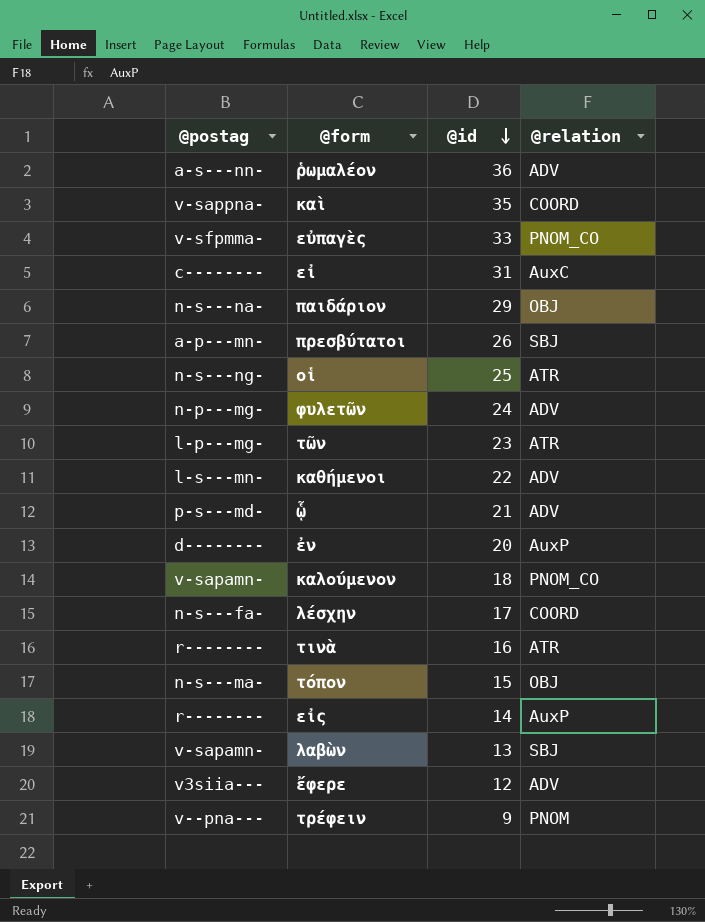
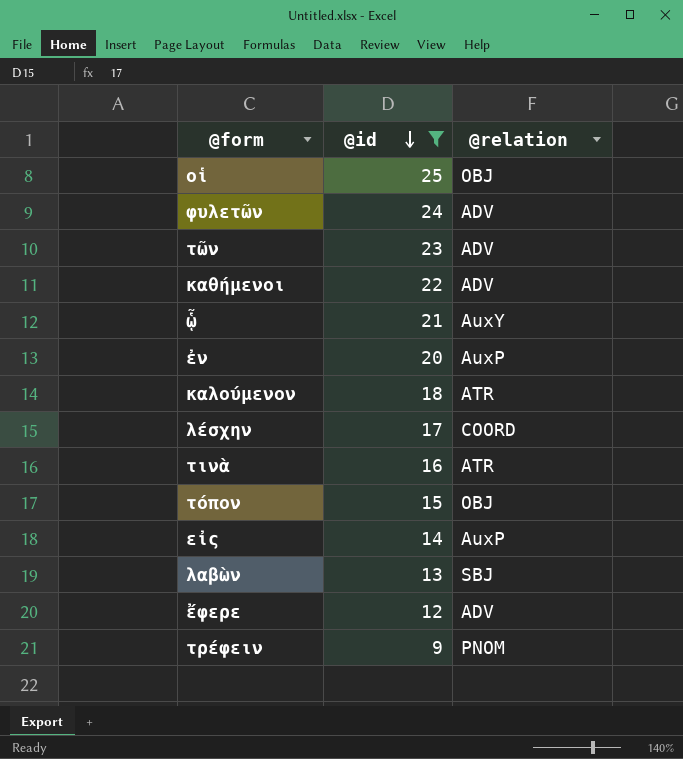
filter: none -> @id <= 25
column @postag | position: 1 -> none
οἱ | @relation: ATR -> OBJ
τῶν | @relation: ATR -> ADV
ᾧ | @relation: ADV -> AuxY
καλούμενον | @relation: PNOM_CO -> ATR

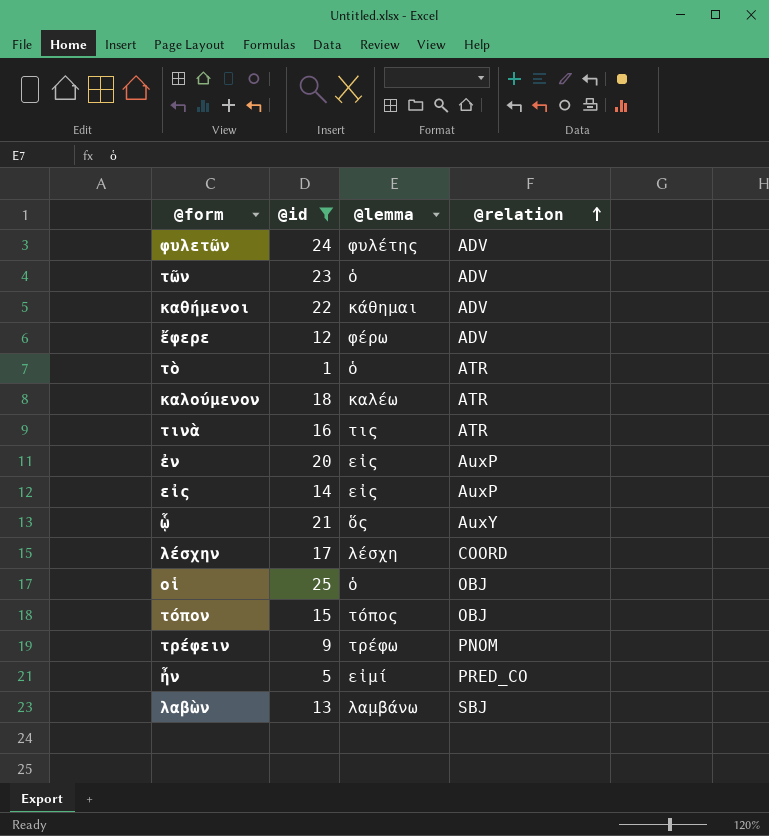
row order: @id descending -> @relation ascending
column @lemma | position: none -> 3
row τὸ: none -> 1 | ὁ | ATR
row ἦν: none -> 5 | εἰμί | PRED_CO

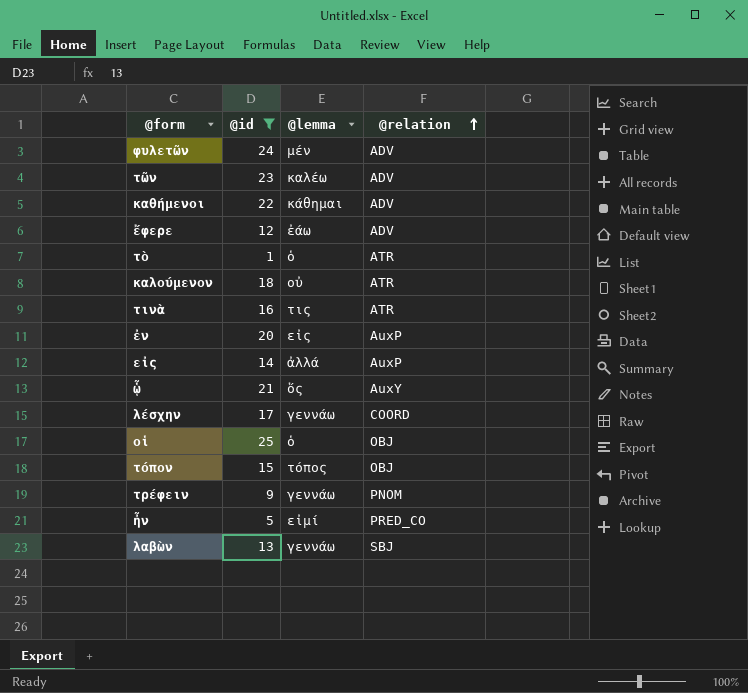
φυλετῶν | @lemma: φυλέτης -> μέν
τῶν | @lemma: ὁ -> καλέω
ἔφερε | @lemma: φέρω -> ἐάω
καλούμενον | @lemma: καλέω -> οὐ
εἰς | @lemma: εἰς -> ἀλλά
λέσχην | @lemma: λέσχη -> γεννάω
τρέφειν | @lemma: τρέφω -> γεννάω
λαβὼν | @lemma: λαμβάνω -> γεννάω

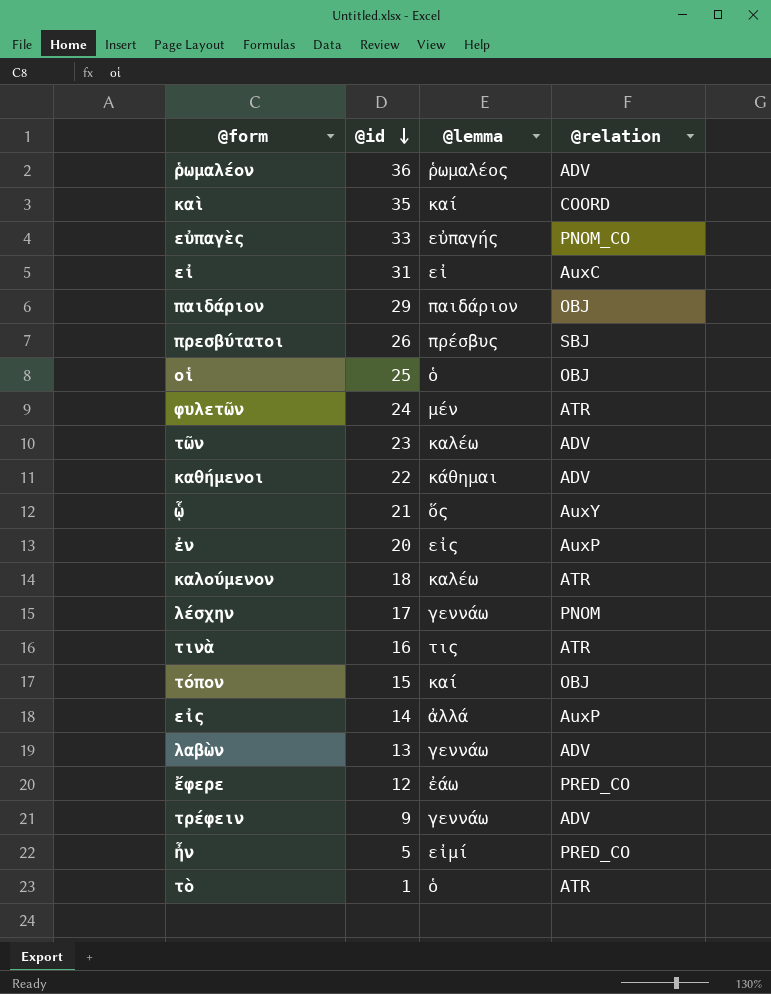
filter: @id <= 25 -> none
row order: @relation ascending -> @id descending
φυλετῶν | @relation: ADV -> ATR
καλούμενον | @lemma: οὐ -> καλέω
λέσχην | @relation: COORD -> PNOM
τόπον | @lemma: τόπος -> καί
λαβὼν | @relation: SBJ -> ADV
ἔφερε | @relation: ADV -> PRED_CO
τρέφειν | @relation: PNOM -> ADV

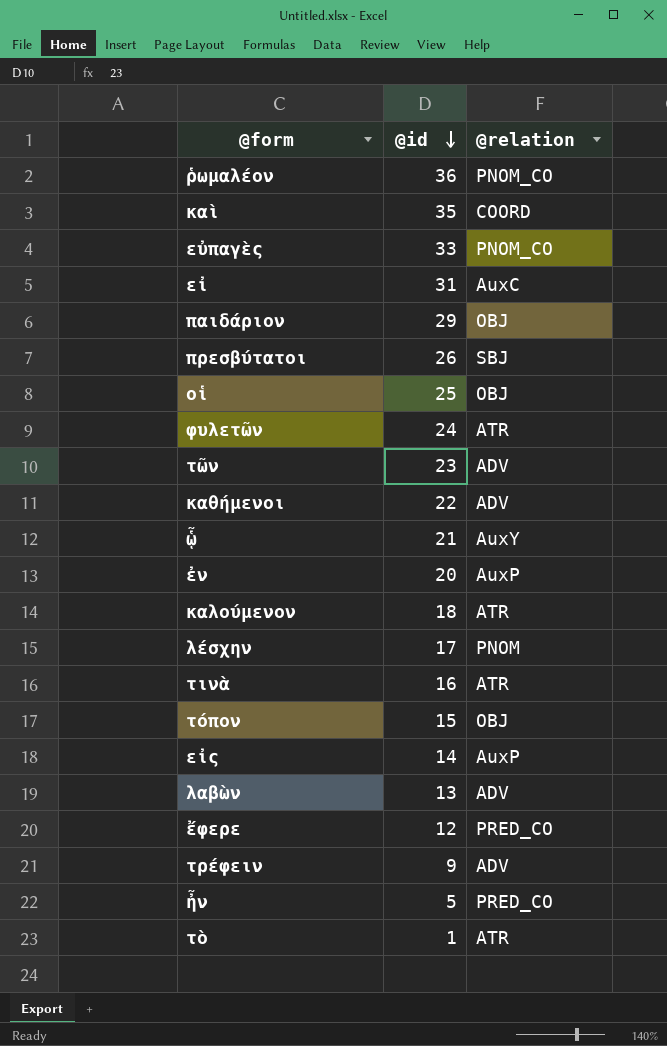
column @lemma | position: 3 -> none
ῥωμαλέον | @relation: ADV -> PNOM_CO

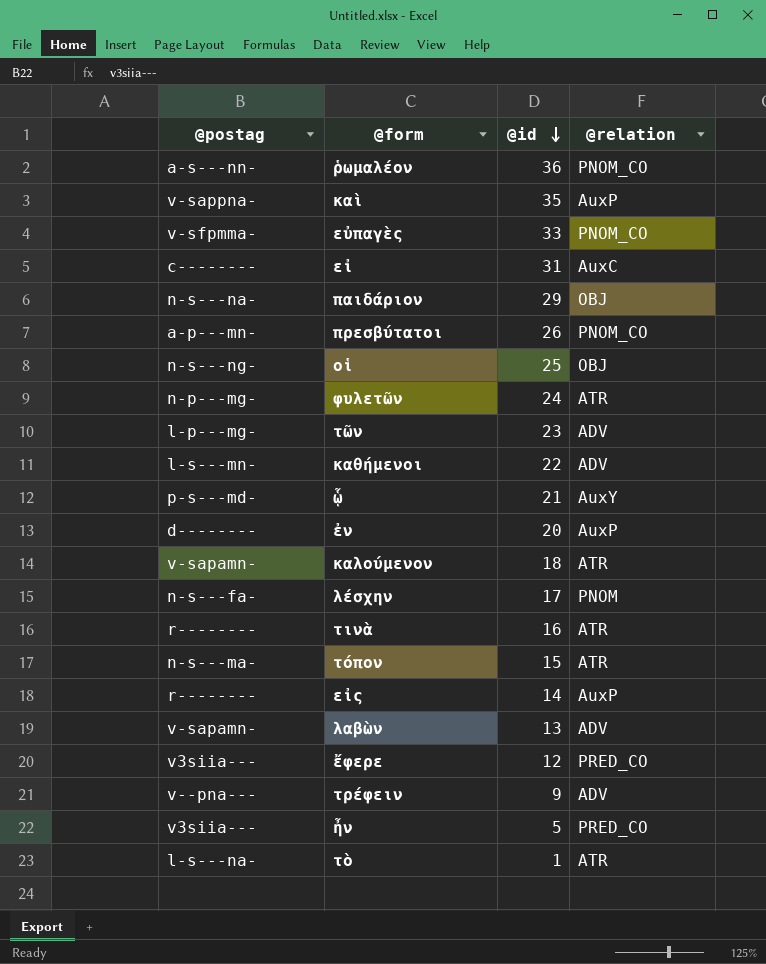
column @postag | position: none -> 1
καὶ | @relation: COORD -> AuxP
πρεσβύτατοι | @relation: SBJ -> PNOM_CO
τόπον | @relation: OBJ -> ATR

